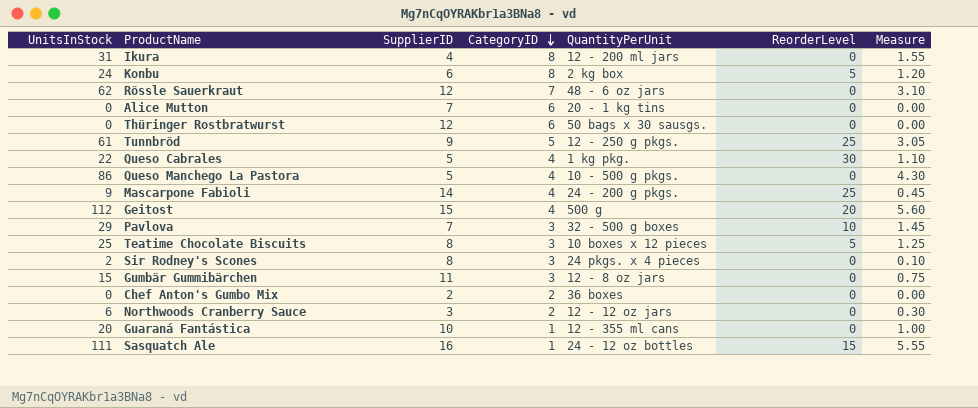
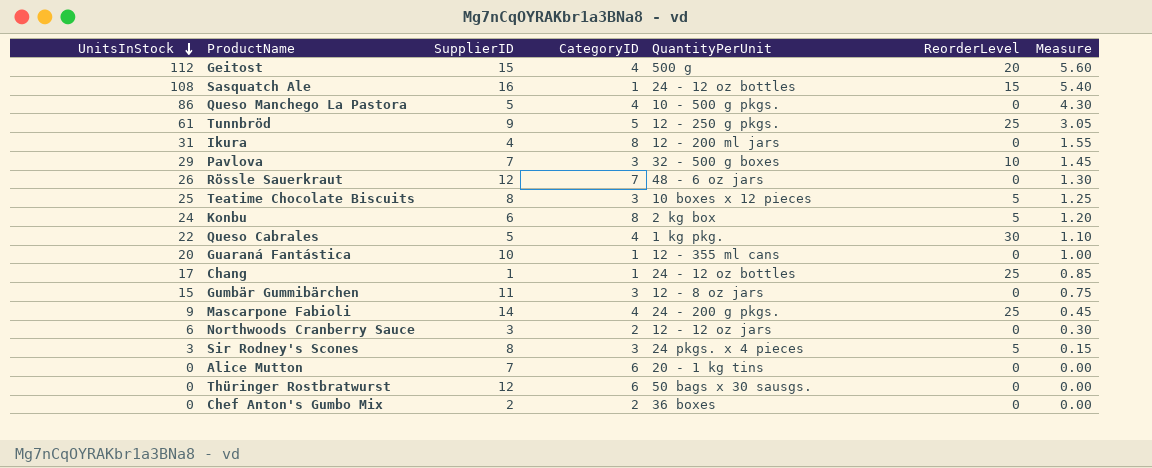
row order: CategoryID descending -> UnitsInStock descending
Sasquatch Ale | UnitsInStock: 111 -> 108
Sasquatch Ale | Measure: 5.55 -> 5.40
Rössle Sauerkraut | UnitsInStock: 62 -> 26
Rössle Sauerkraut | Measure: 3.10 -> 1.30
row Chang: none -> 17 | 1 | 1 | 24 - 12 oz bottles | 25 | 0.85
Sir Rodney's Scones | UnitsInStock: 2 -> 3
Sir Rodney's Scones | ReorderLevel: 0 -> 5
Sir Rodney's Scones | Measure: 0.10 -> 0.15

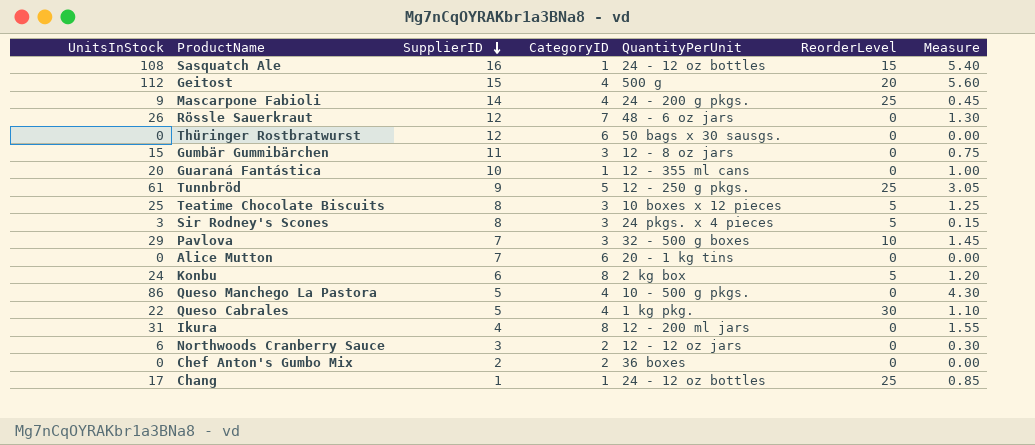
row order: UnitsInStock descending -> SupplierID descending

